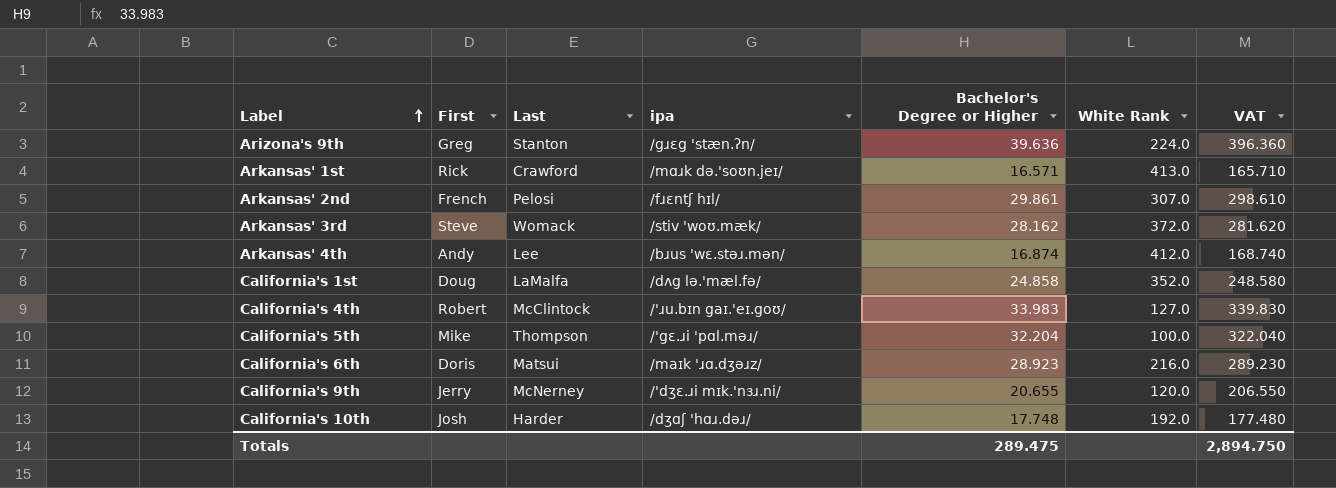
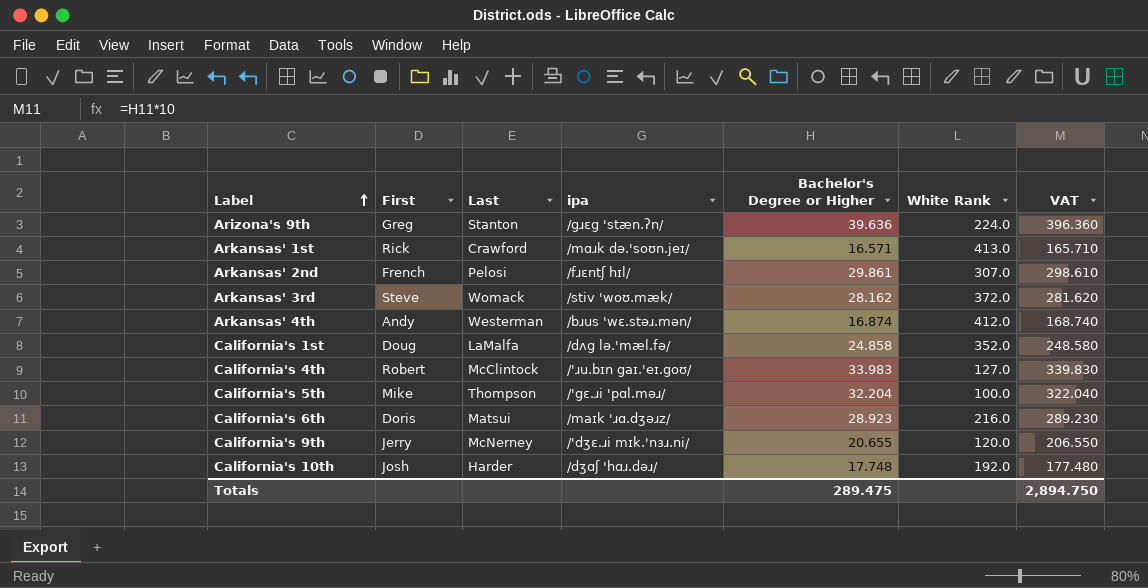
Arkansas' 4th | Last: Lee -> Westerman

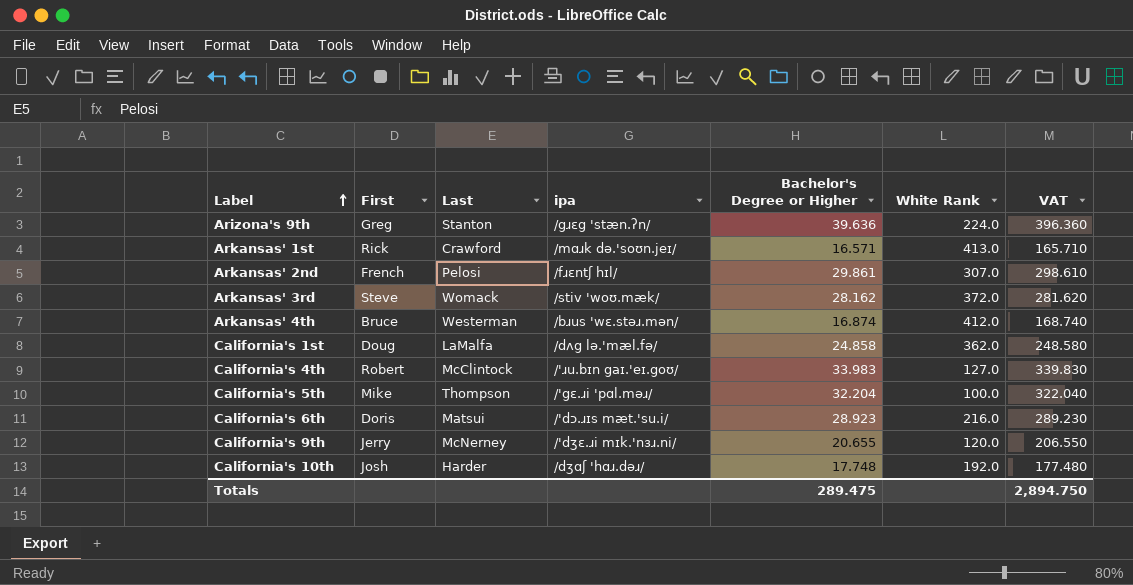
Arkansas' 4th | First: Andy -> Bruce
California's 1st | White Rank: 352.0 -> 362.0
California's 6th | ipa: /maɪk 'ɹɑ.dʒəɹz/ -> /'dɔ.ɹɪs mæt.'su.i/

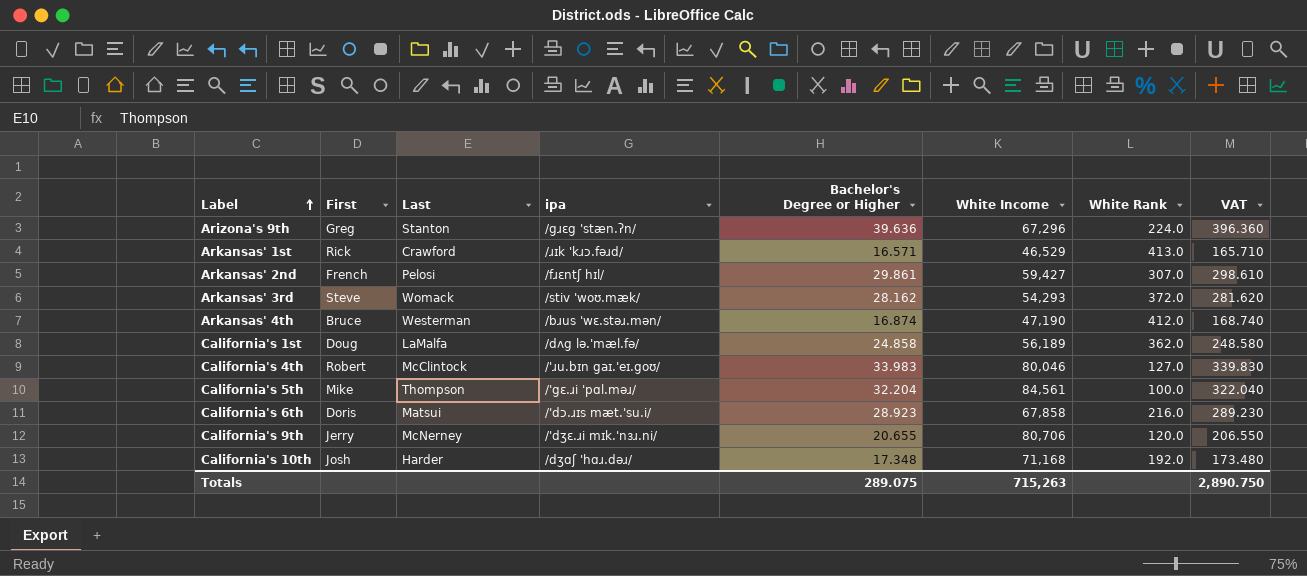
column White Income | position: none -> 6
Arkansas' 1st | ipa: /mɑɹk də.'soʊn.jeɪ/ -> /ɹɪk 'kɹɔ.fəɹd/
California's 10th | Bachelor's Degree or Higher: 17.748 -> 17.348
California's 10th | VAT: 177.480 -> 173.480
Totals | Bachelor's Degree or Higher: 289.475 -> 289.075
Totals | VAT: 2,894.750 -> 2,890.750

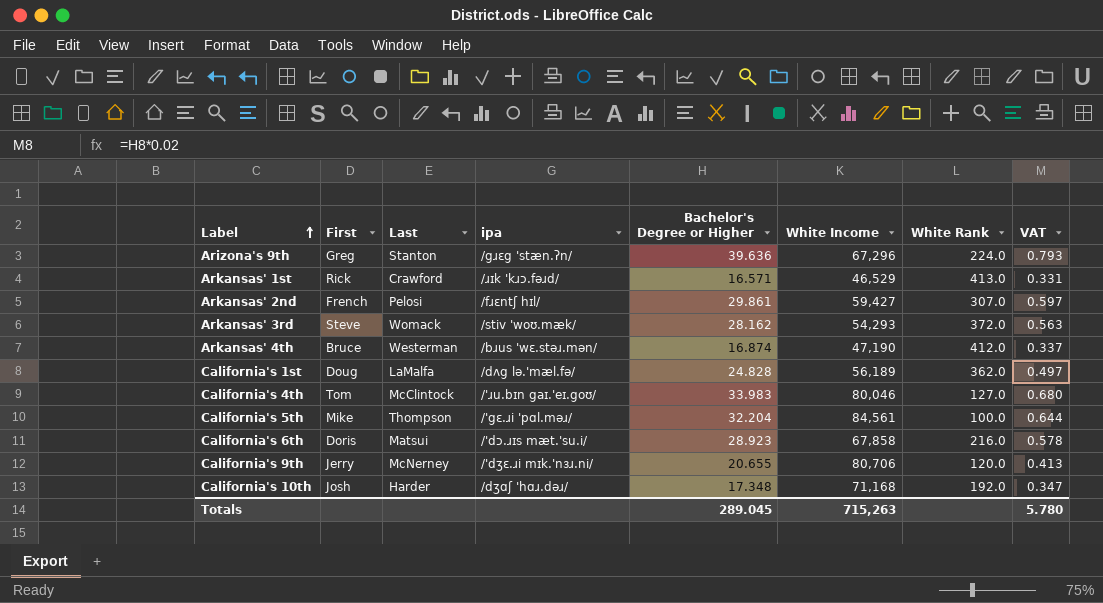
column VAT | formula: [Bachelor's Degree or Higher] * 10 -> [Bachelor's Degree or Higher] * 0.02
California's 1st | Bachelor's Degree or Higher: 24.858 -> 24.828
California's 4th | First: Robert -> Tom
Totals | Bachelor's Degree or Higher: 289.075 -> 289.045
Totals | VAT: 2,890.750 -> 5.780

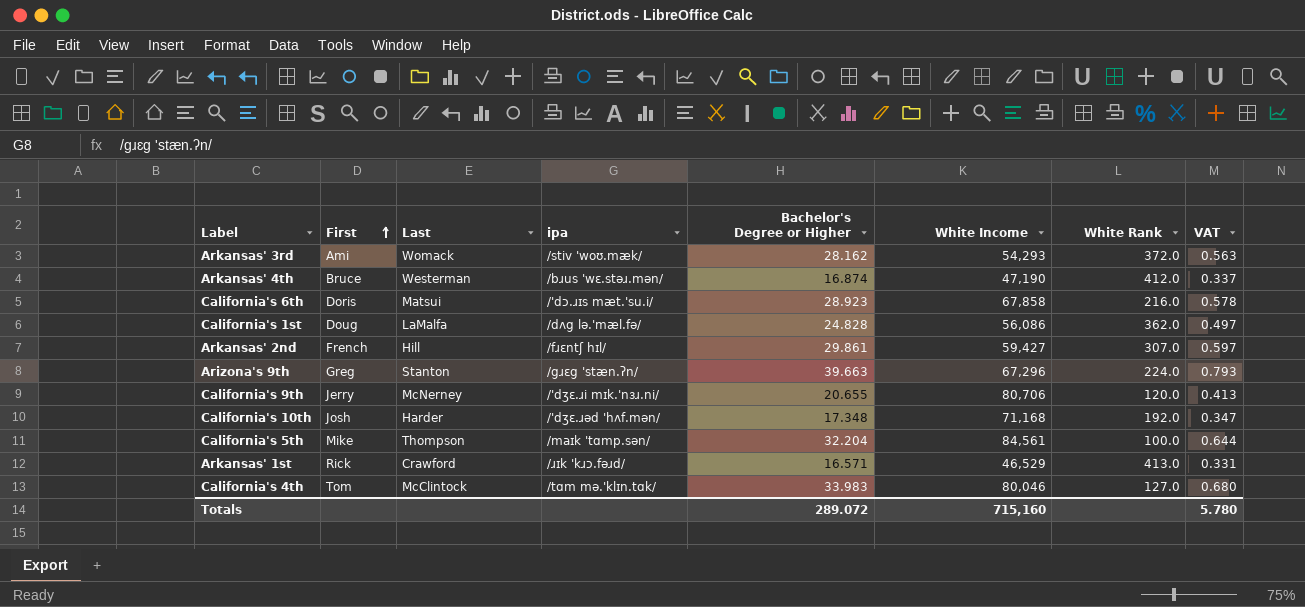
row order: Label ascending -> First ascending
Arkansas' 3rd | First: Steve -> Ami
California's 1st | White Income: 56,189 -> 56,086
Arkansas' 2nd | Last: Pelosi -> Hill
Arizona's 9th | Bachelor's Degree or Higher: 39.636 -> 39.663
California's 10th | ipa: /dʒɑʃ 'hɑɹ.dəɹ/ -> /'dʒɛ.ɹəd 'hʌf.mən/
California's 5th | ipa: /'gɛ.ɹi 'pɑl.məɹ/ -> /maɪk 'tɑmp.sən/
California's 4th | ipa: /'ɹu.bɪn gaɪ.'eɪ.goʊ/ -> /tɑm mə.'klɪn.tɑk/
Totals | Bachelor's Degree or Higher: 289.045 -> 289.072
Totals | White Income: 715,263 -> 715,160

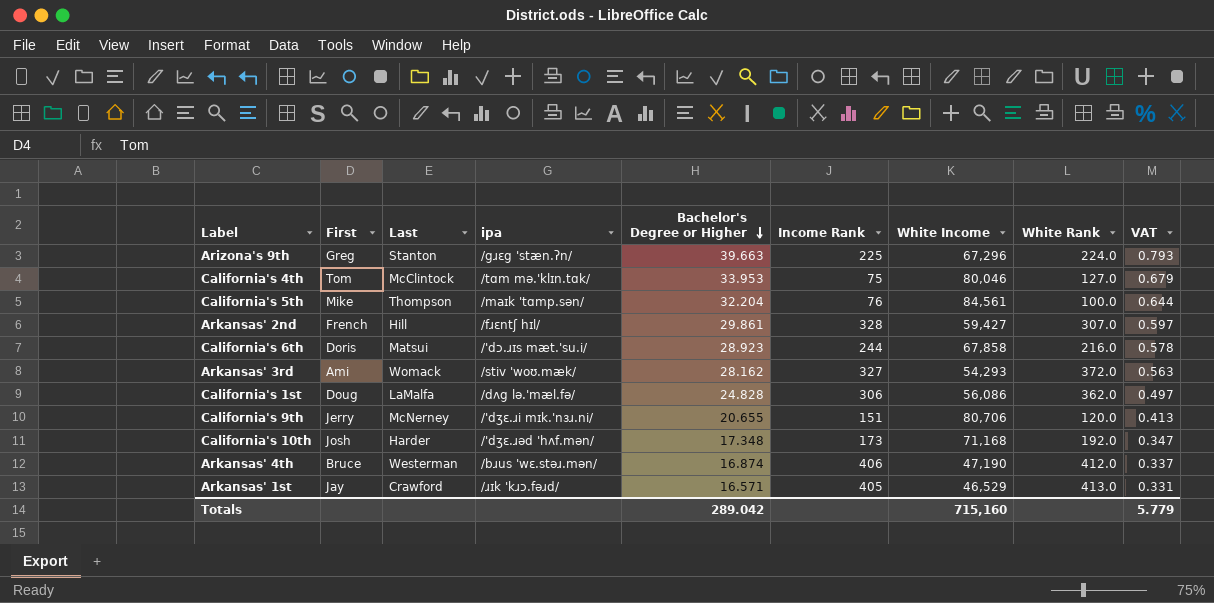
row order: First ascending -> Bachelor's Degree or Higher descending
column Income Rank | position: none -> 6
California's 4th | Bachelor's Degree or Higher: 33.983 -> 33.953
California's 4th | VAT: 0.680 -> 0.679
Arkansas' 1st | First: Rick -> Jay
Totals | Bachelor's Degree or Higher: 289.072 -> 289.042
Totals | VAT: 5.780 -> 5.779

